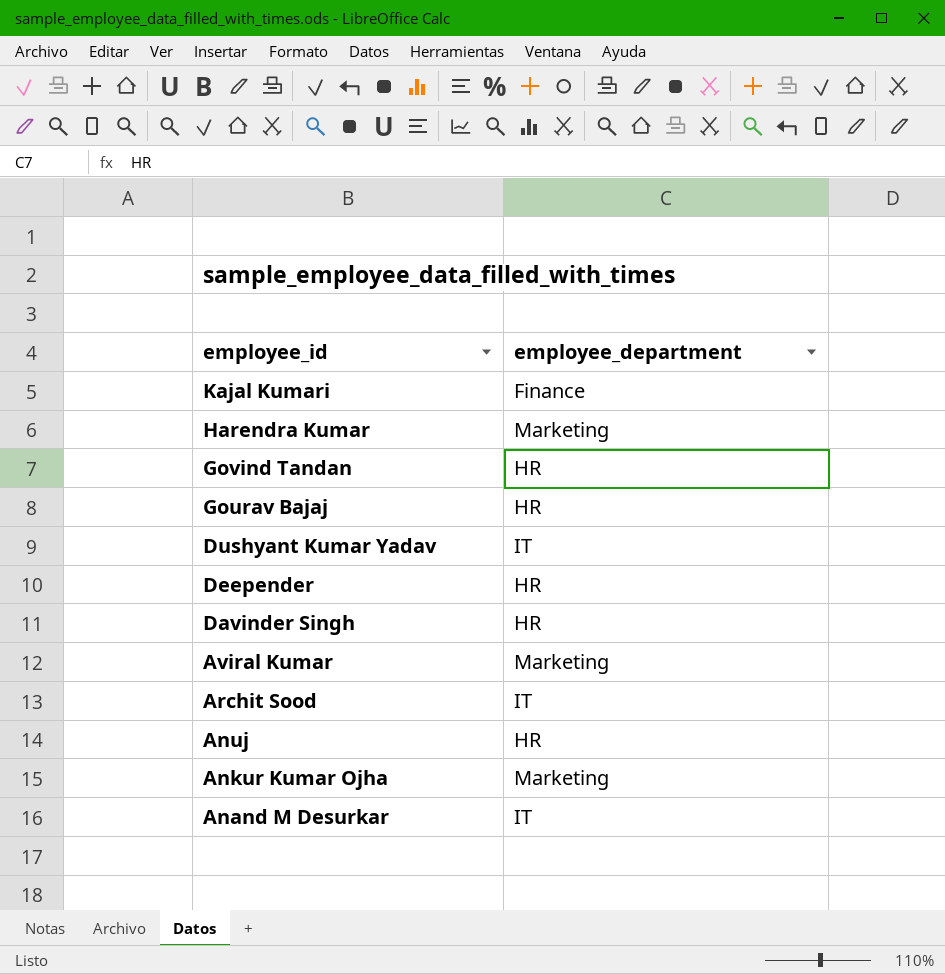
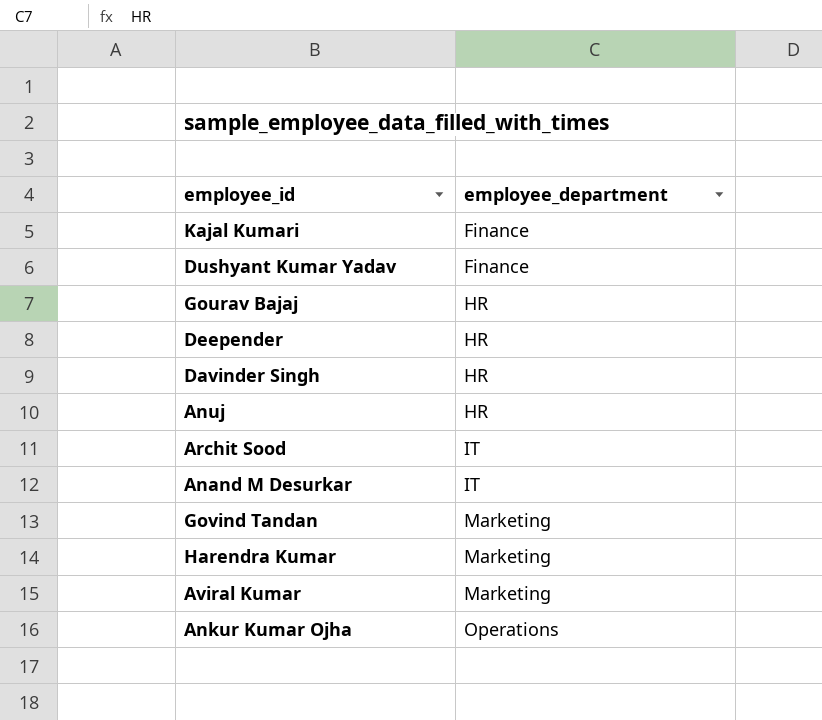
row order: employee_id descending -> employee_department ascending
Dushyant Kumar Yadav | employee_department: IT -> Finance
Govind Tandan | employee_department: HR -> Marketing
Ankur Kumar Ojha | employee_department: Marketing -> Operations

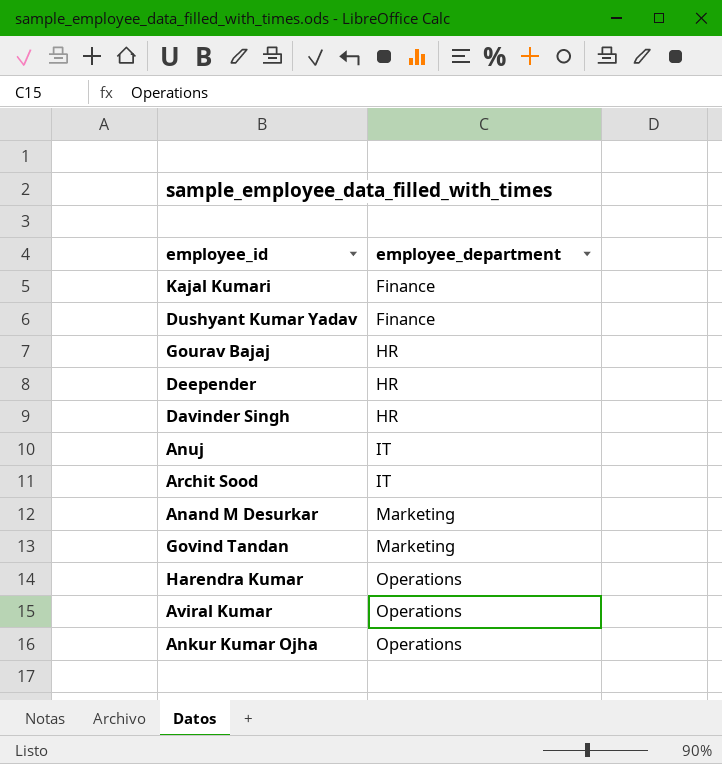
Anuj | employee_department: HR -> IT
Anand M Desurkar | employee_department: IT -> Marketing
Harendra Kumar | employee_department: Marketing -> Operations
Aviral Kumar | employee_department: Marketing -> Operations

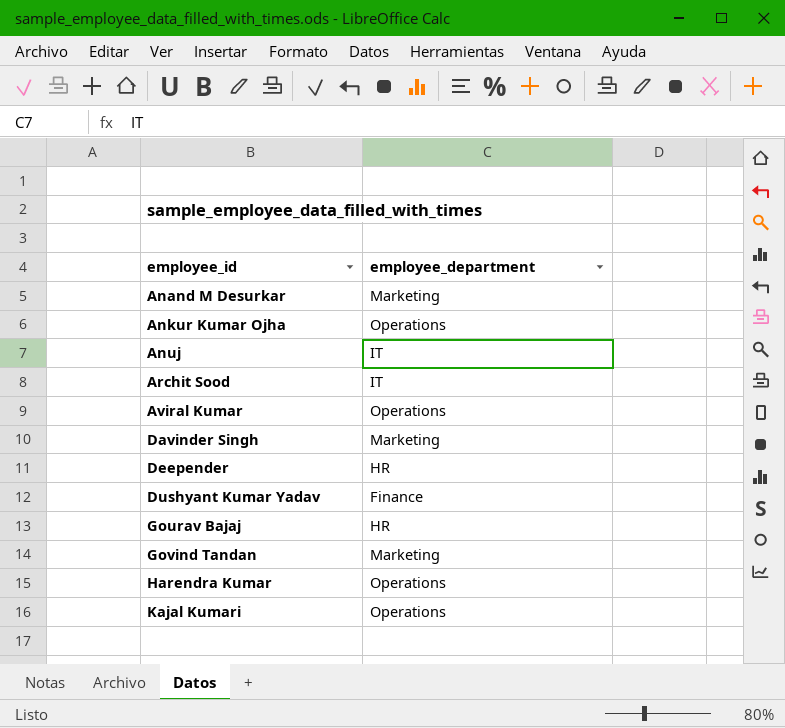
row order: employee_department ascending -> employee_id ascending
Davinder Singh | employee_department: HR -> Marketing
Kajal Kumari | employee_department: Finance -> Operations

